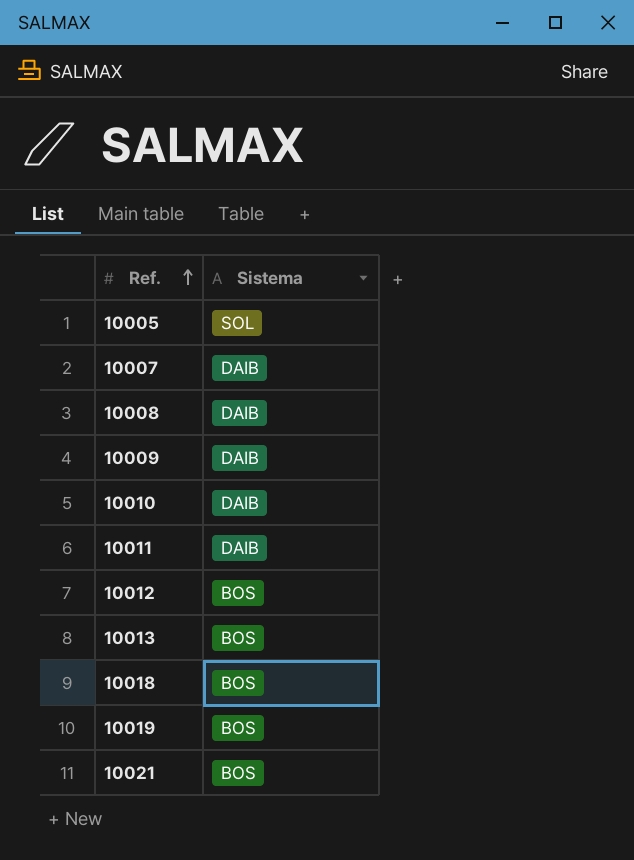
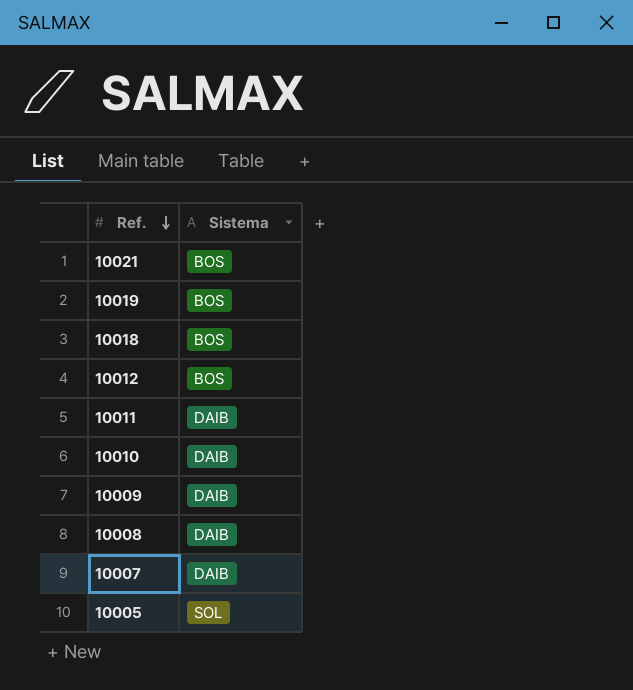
row order: Ref. ascending -> Ref. descending
row 10013: BOS -> none

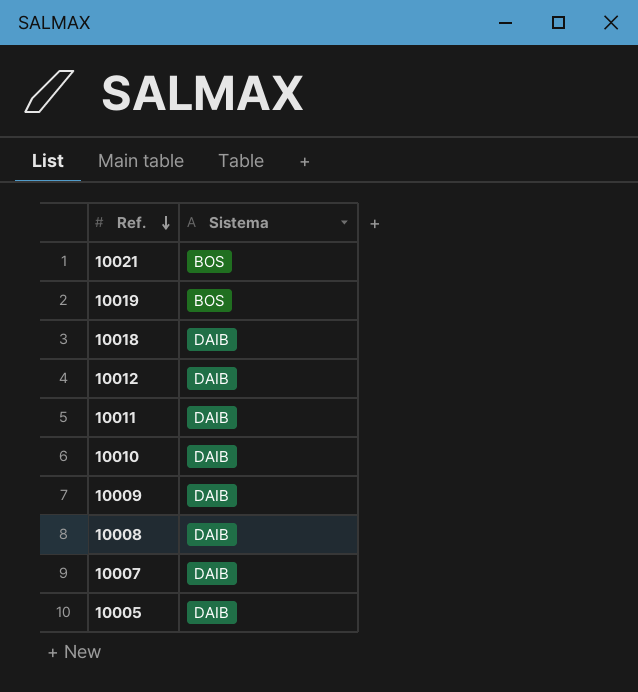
10018 | Sistema: BOS -> DAIB
10012 | Sistema: BOS -> DAIB
10005 | Sistema: SOL -> DAIB

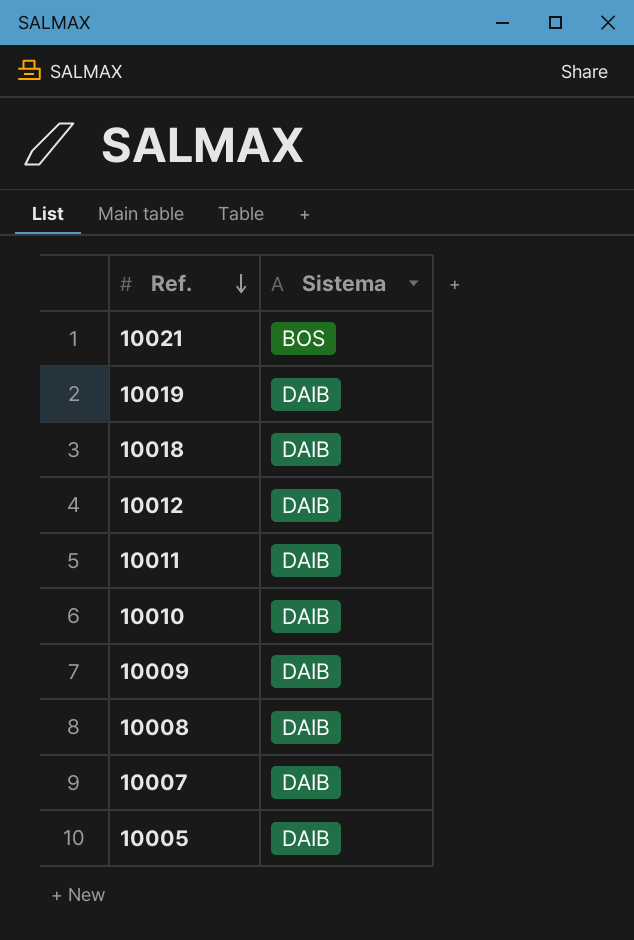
10019 | Sistema: BOS -> DAIB

